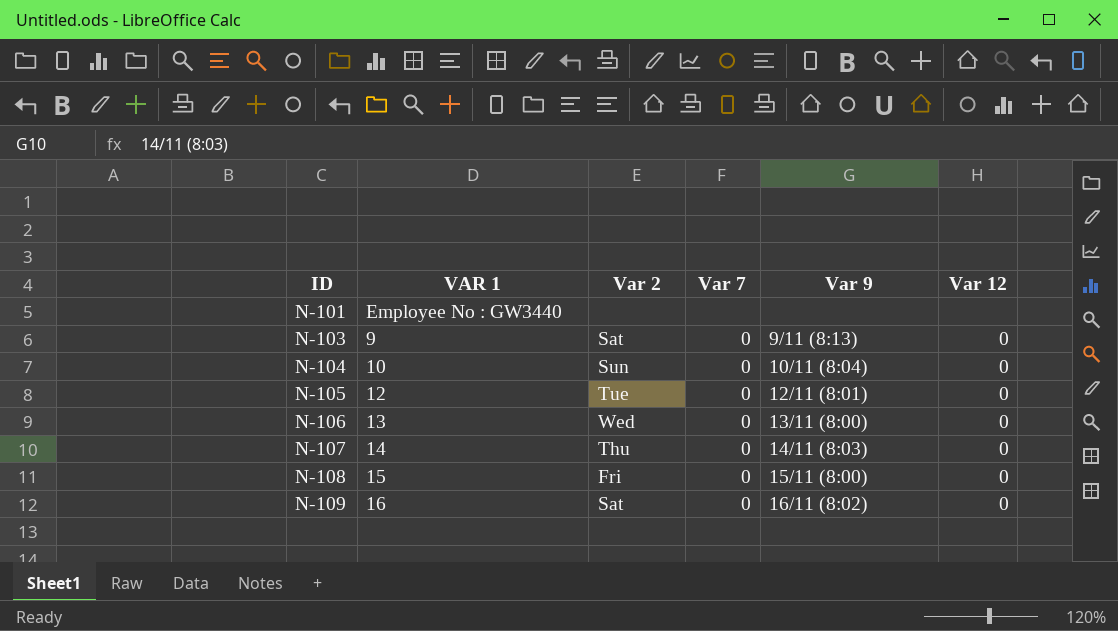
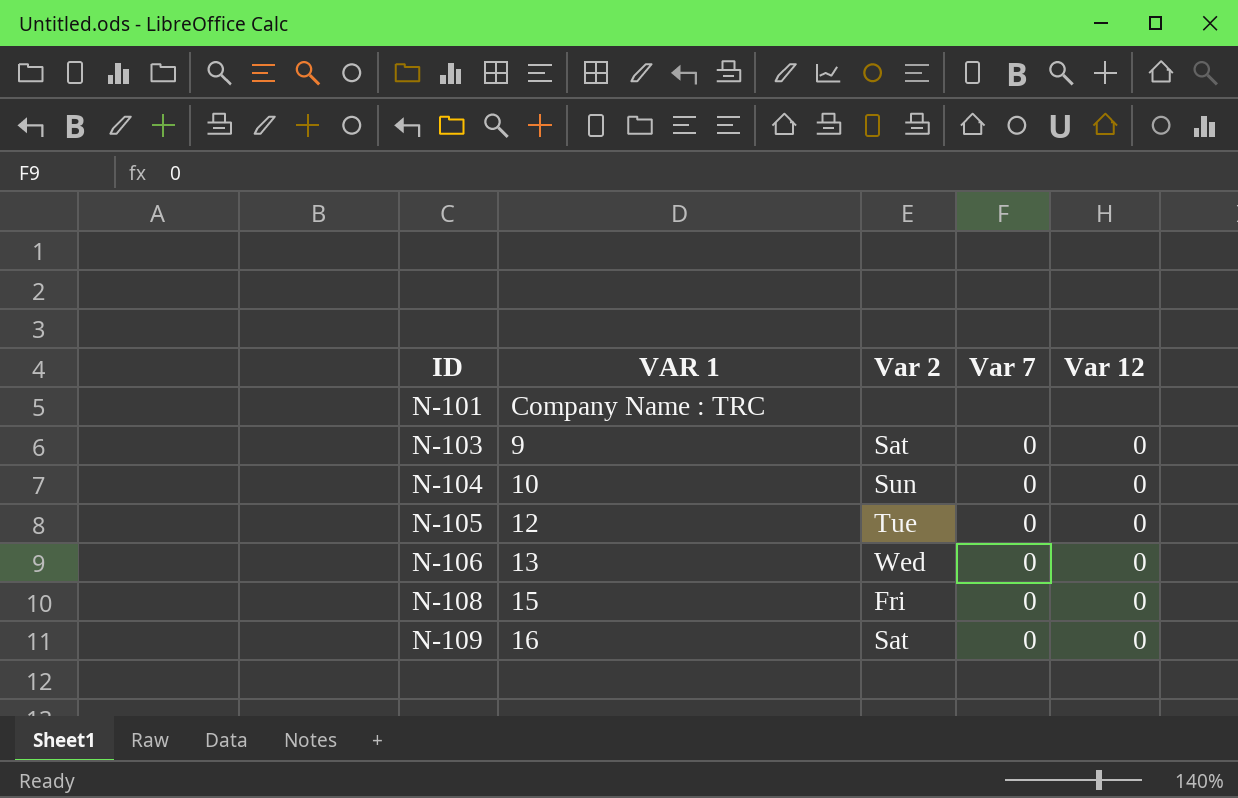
column Var 9 | position: 5 -> none
row N-107: 14 | Thu | 0 | 14/11 (8:03) | 0 -> none
N-101 | VAR 1: Employee No : GW3440 -> Company Name : TRC

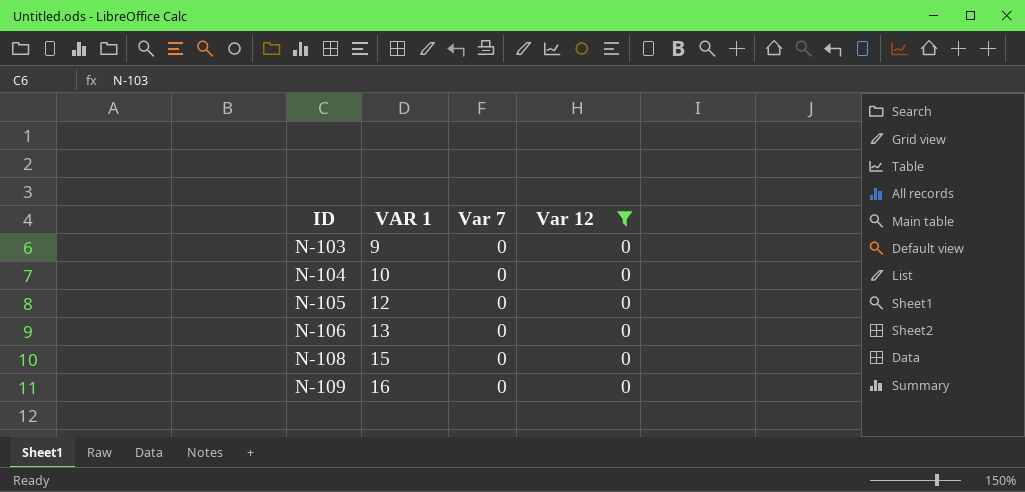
filter: none -> Var 12 = 0
column Var 2 | position: 3 -> none

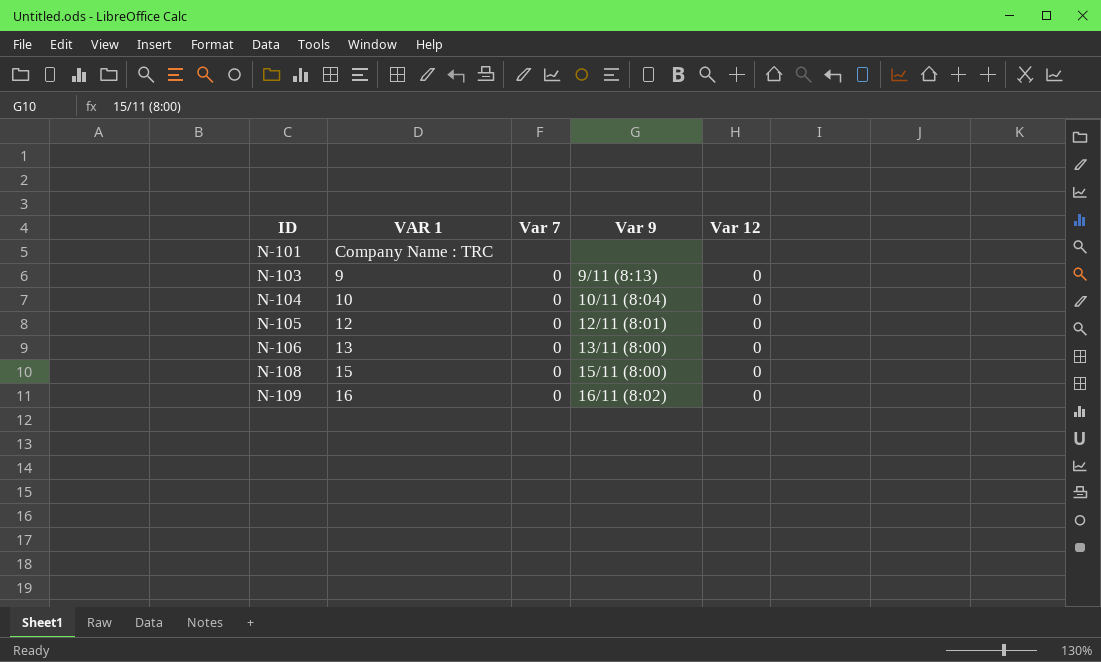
filter: Var 12 = 0 -> none
column Var 9 | position: none -> 4

